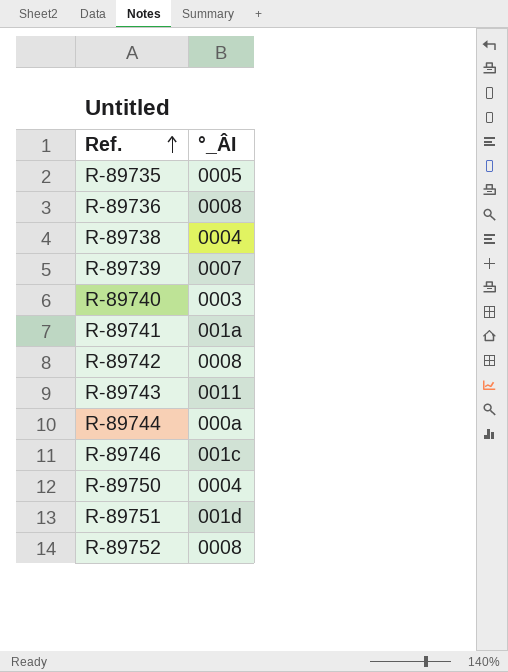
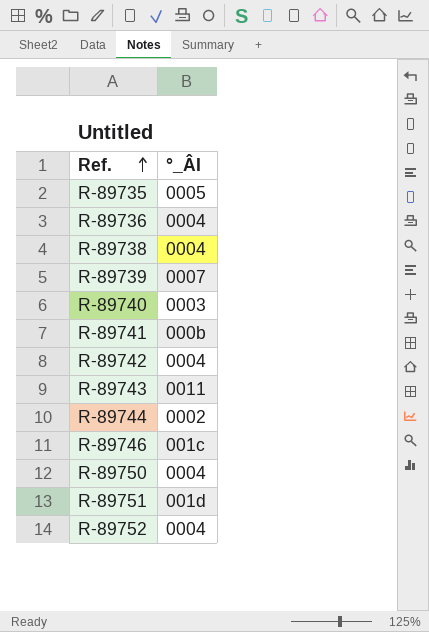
R-89736 | °_ÂI: 0008 -> 0004
R-89741 | °_ÂI: 001a -> 000b
R-89742 | °_ÂI: 0008 -> 0004
R-89744 | °_ÂI: 000a -> 0002
R-89752 | °_ÂI: 0008 -> 0004

